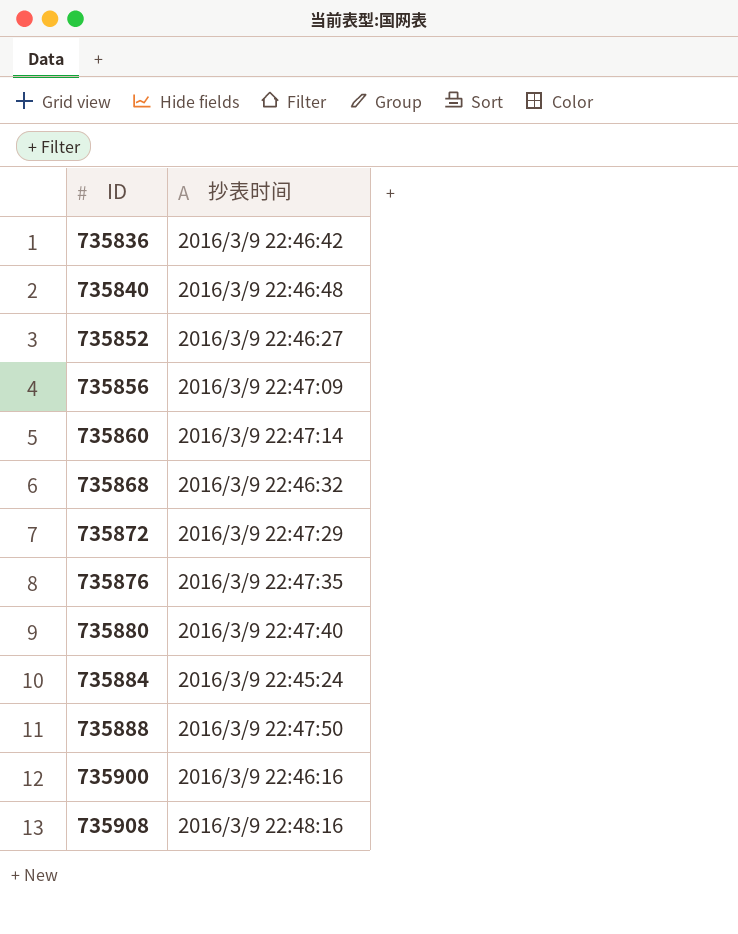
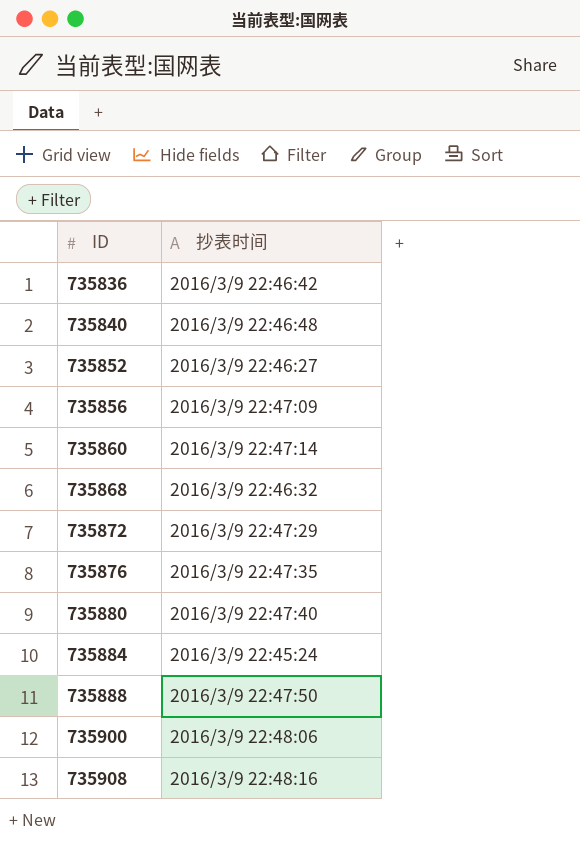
735900 | 抄表时间: 2016/3/9 22:46:16 -> 2016/3/9 22:48:06

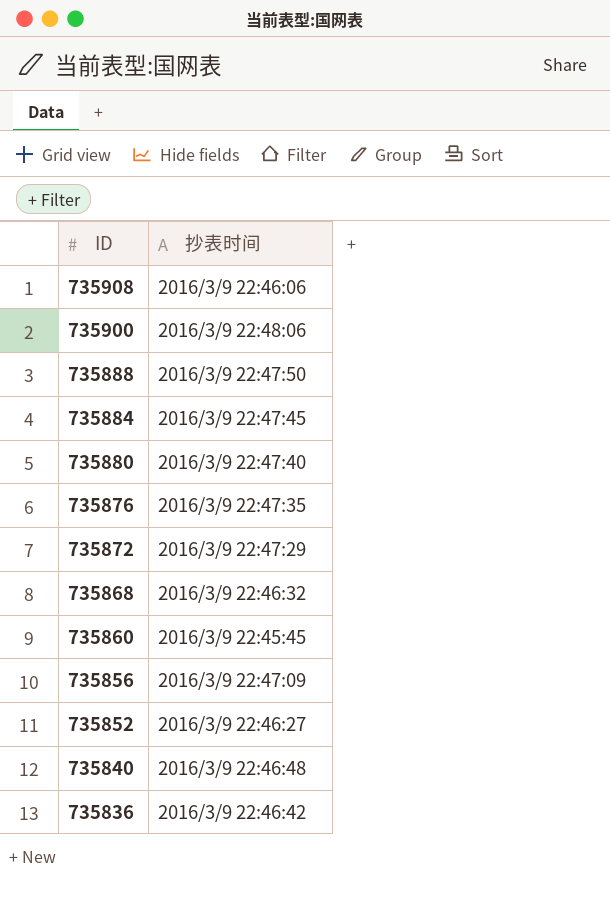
row order: ID ascending -> ID descending
735908 | 抄表时间: 2016/3/9 22:48:16 -> 2016/3/9 22:46:06
735884 | 抄表时间: 2016/3/9 22:45:24 -> 2016/3/9 22:47:45
735860 | 抄表时间: 2016/3/9 22:47:14 -> 2016/3/9 22:45:45

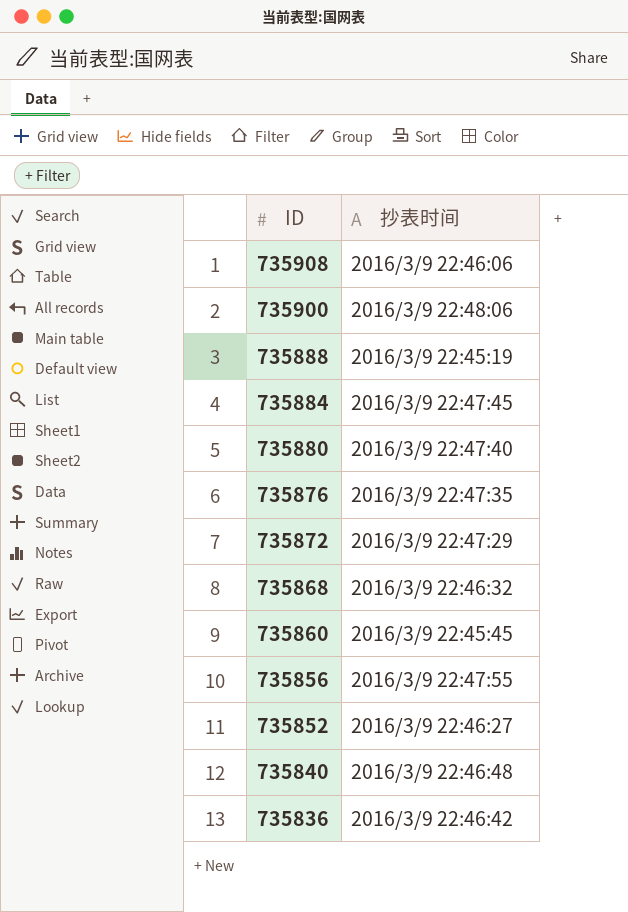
735888 | 抄表时间: 2016/3/9 22:47:50 -> 2016/3/9 22:45:19
735856 | 抄表时间: 2016/3/9 22:47:09 -> 2016/3/9 22:47:55

